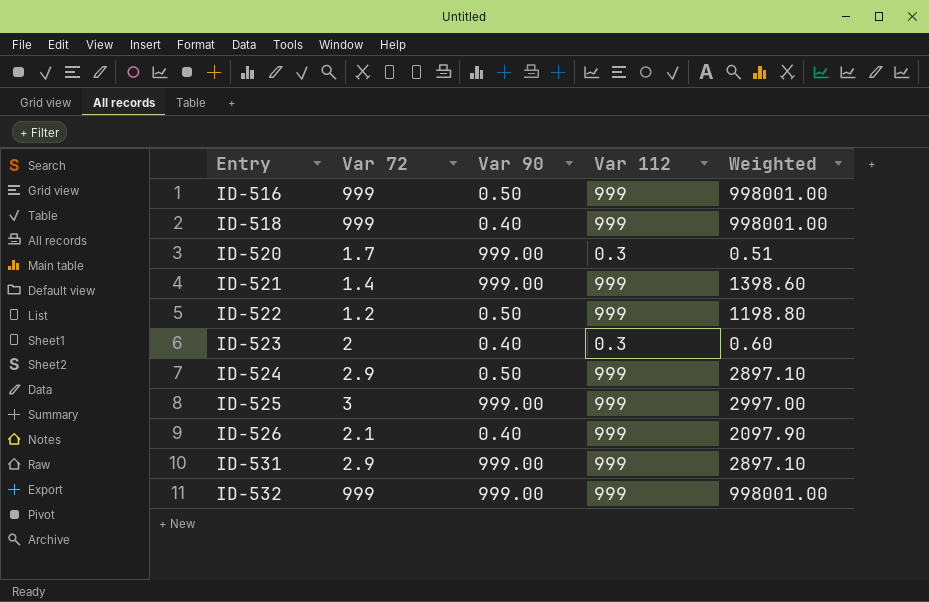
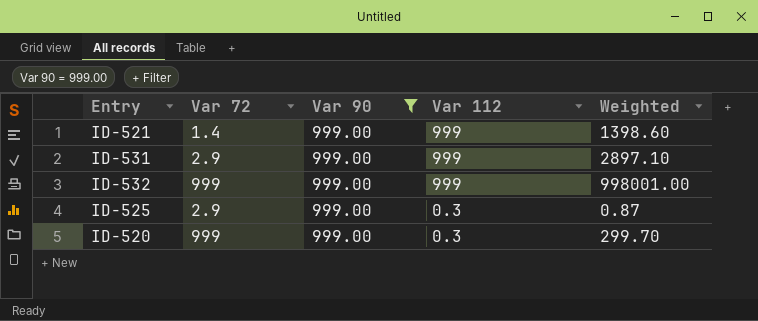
filter: none -> Var 90 = 999.00
row order: Entry ascending -> Var 112 descending
ID-525 | Var 72: 3 -> 2.9
ID-525 | Var 112: 999 -> 0.3
ID-525 | Weighted: 2997.00 -> 0.87
ID-520 | Var 72: 1.7 -> 999
ID-520 | Weighted: 0.51 -> 299.70

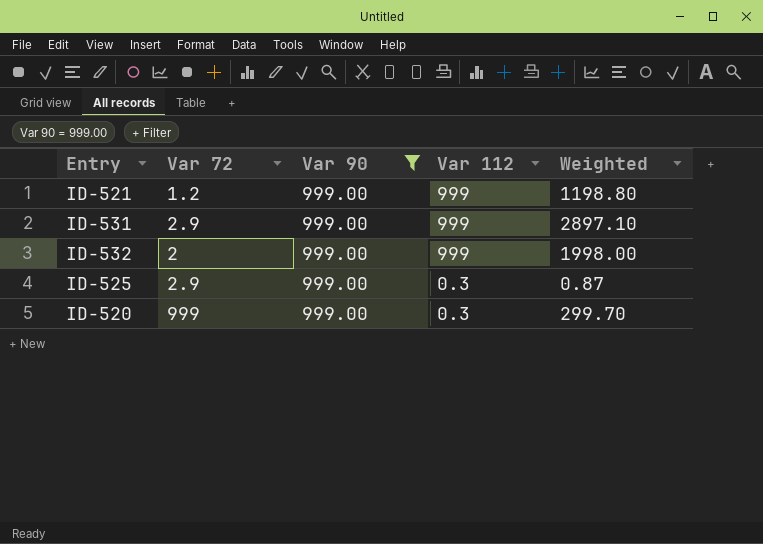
ID-521 | Var 72: 1.4 -> 1.2
ID-521 | Weighted: 1398.60 -> 1198.80
ID-532 | Var 72: 999 -> 2
ID-532 | Weighted: 998001.00 -> 1998.00

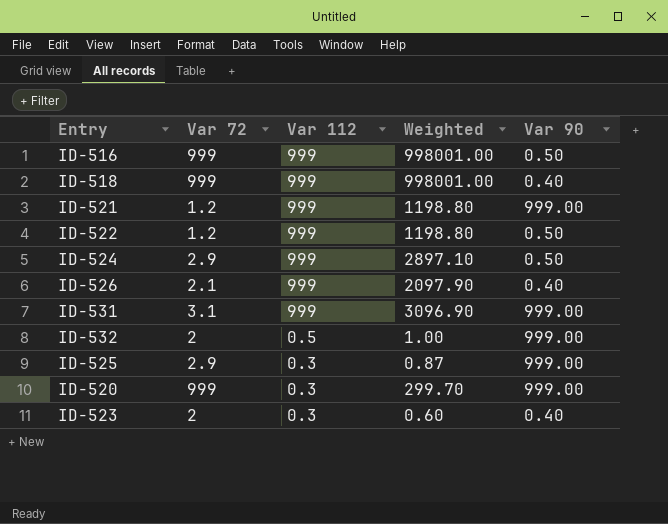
filter: Var 90 = 999.00 -> none
column Var 90 | position: 3 -> 5
ID-531 | Var 72: 2.9 -> 3.1
ID-531 | Weighted: 2897.10 -> 3096.90
ID-532 | Var 112: 999 -> 0.5
ID-532 | Weighted: 1998.00 -> 1.00

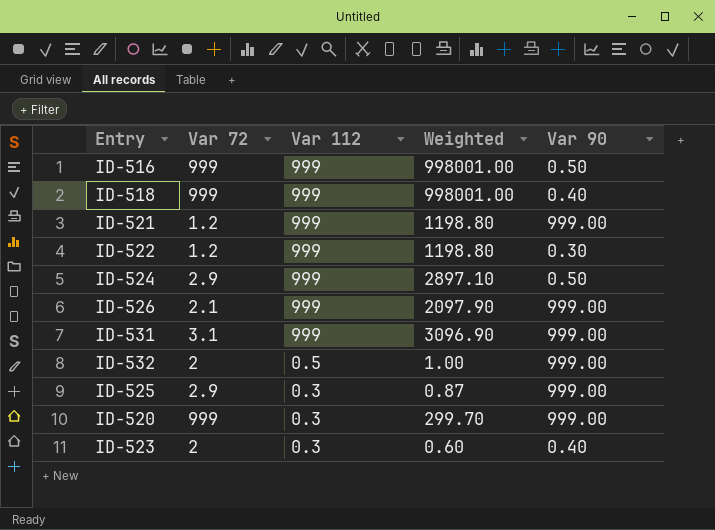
ID-522 | Var 90: 0.50 -> 0.30
ID-526 | Var 90: 0.40 -> 999.00

